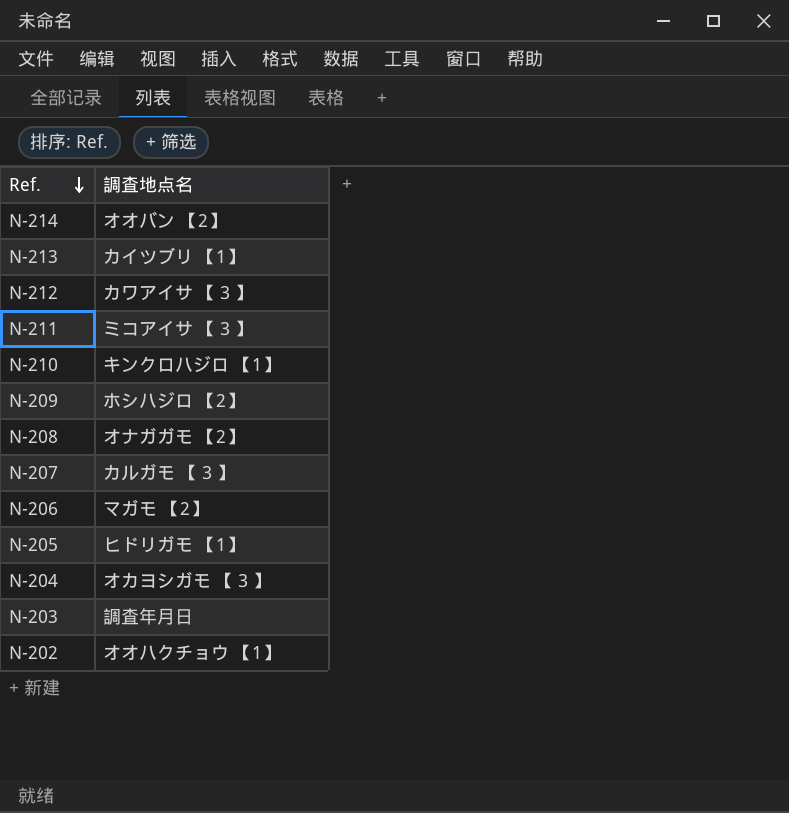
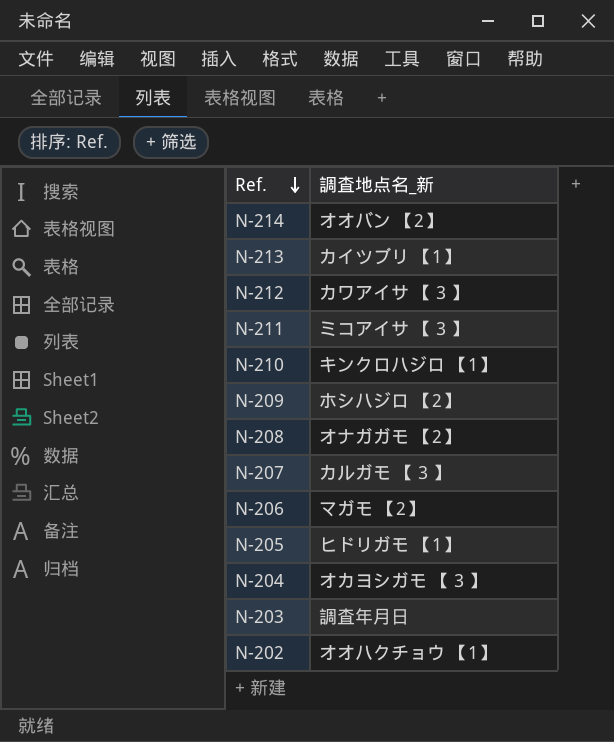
column name: 調査地点名 -> 調査地点名_新

